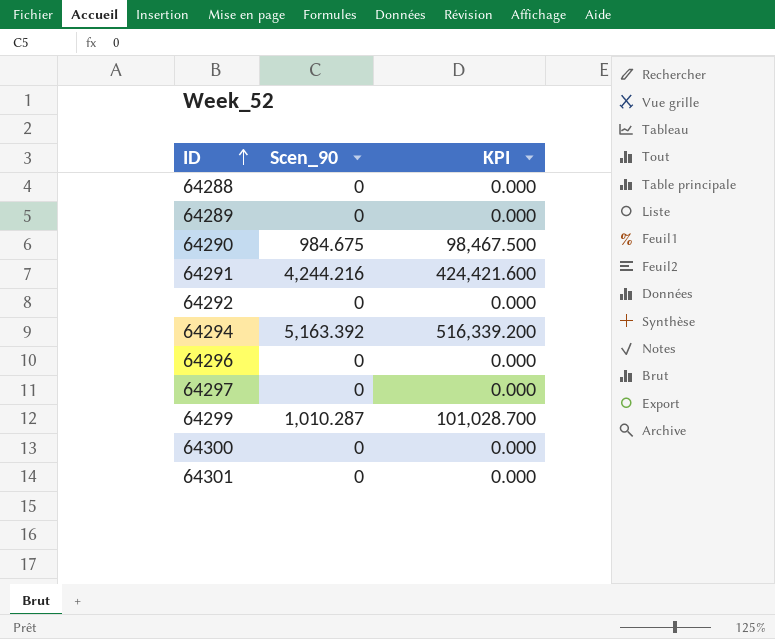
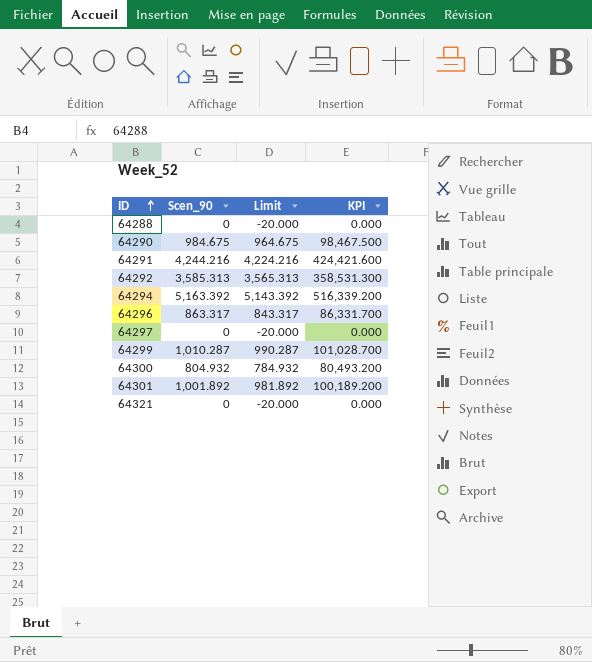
column Limit | formula: none -> [Scen_90] - 20
row 64289: 0 | 0.000 -> none
64292 | Scen_90: 0 -> 3,585.313
64292 | KPI: 0.000 -> 358,531.300
64296 | Scen_90: 0 -> 863.317
64296 | KPI: 0.000 -> 86,331.700
64300 | Scen_90: 0 -> 804.932
64300 | KPI: 0.000 -> 80,493.200
64301 | Scen_90: 0 -> 1,001.892
64301 | KPI: 0.000 -> 100,189.200
row 64321: none -> 0 | -20.000 | 0.000

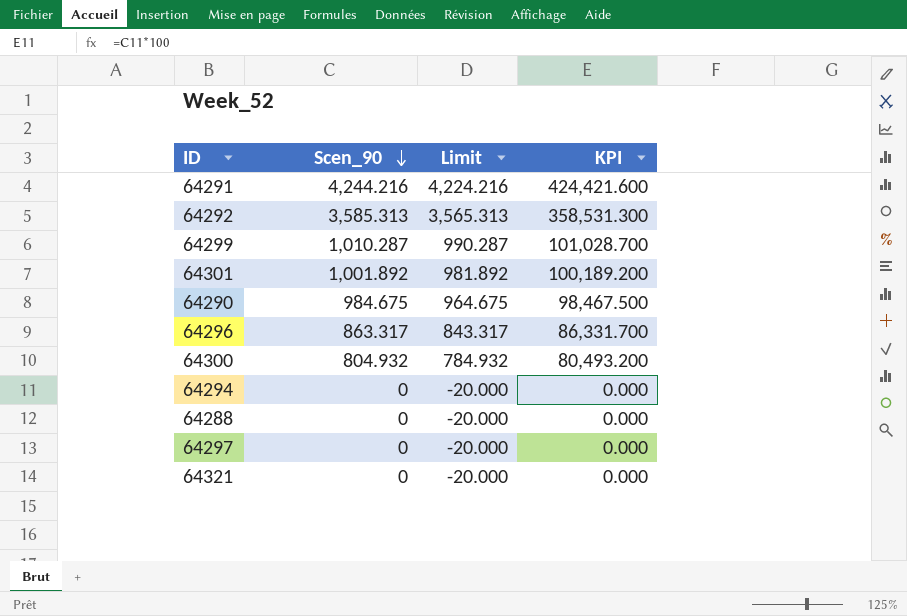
row order: ID ascending -> Scen_90 descending
64294 | Scen_90: 5,163.392 -> 0
64294 | Limit: 5,143.392 -> -20.000
64294 | KPI: 516,339.200 -> 0.000

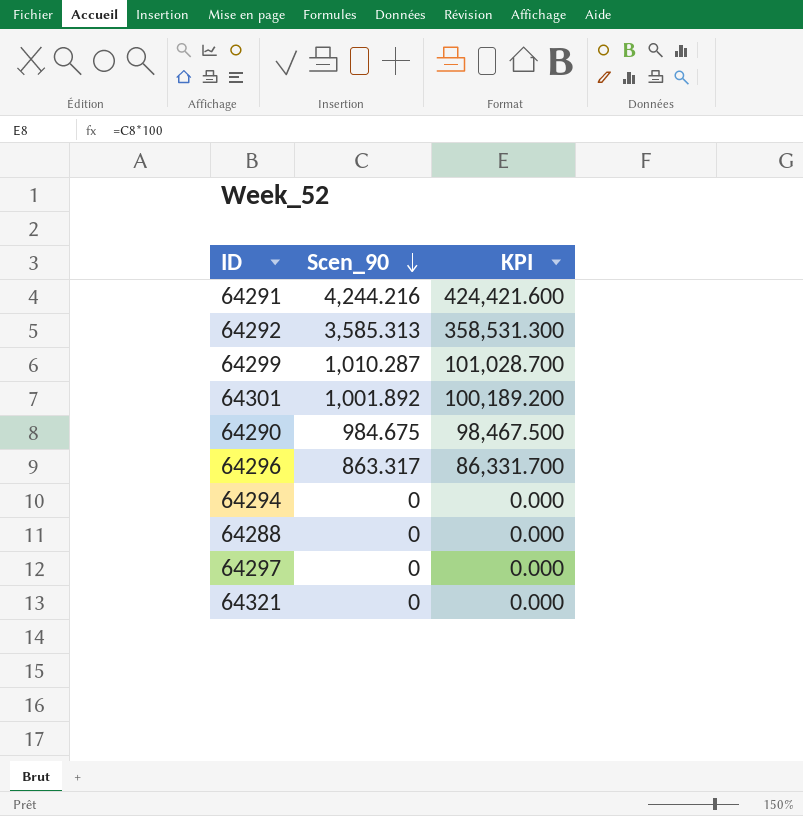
column Limit | formula: [Scen_90] - 20 -> none
row 64300: 804.932 | 784.932 | 80,493.200 -> none

